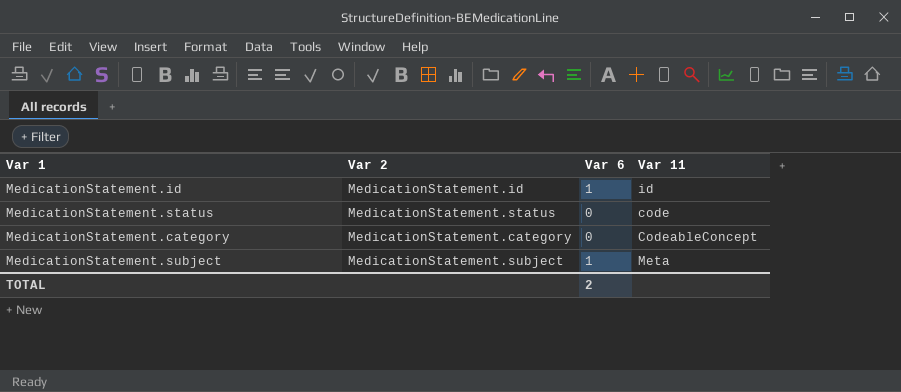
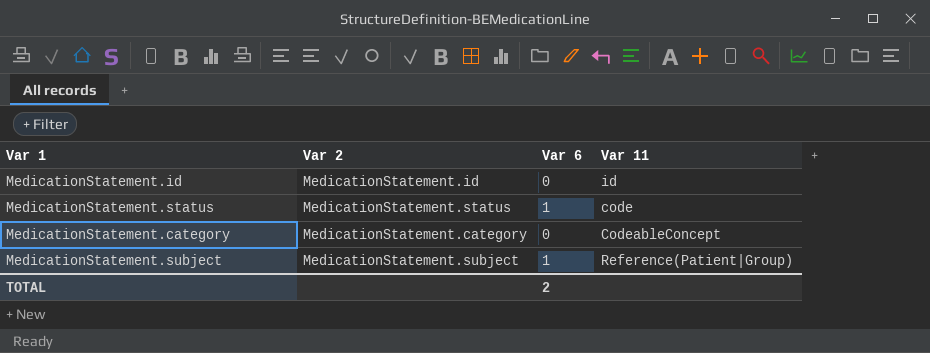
MedicationStatement.id | Var 6: 1 -> 0
MedicationStatement.status | Var 6: 0 -> 1
MedicationStatement.subject | Var 11: Meta -> Reference(Patient|Group)

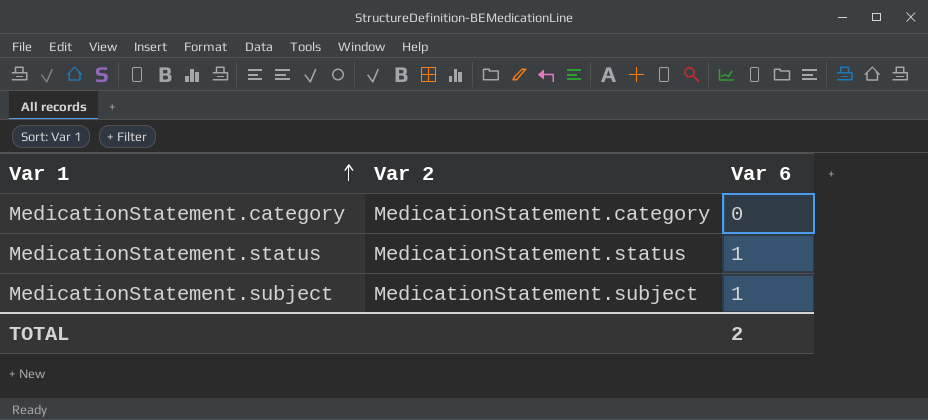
row order: none -> Var 1 ascending
column Var 11 | position: 4 -> none
row MedicationStatement.id: MedicationStatement.id | 0 | id -> none

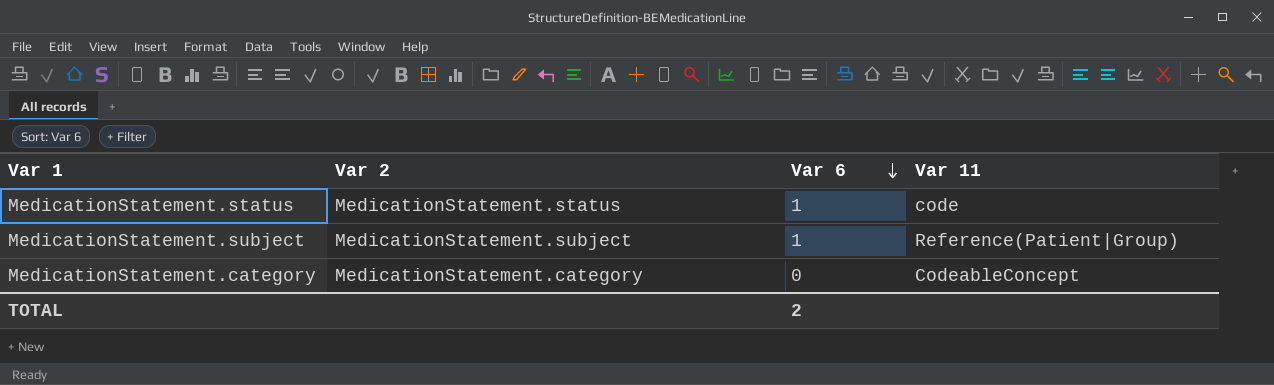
row order: Var 1 ascending -> Var 6 descending
column Var 11 | position: none -> 4

